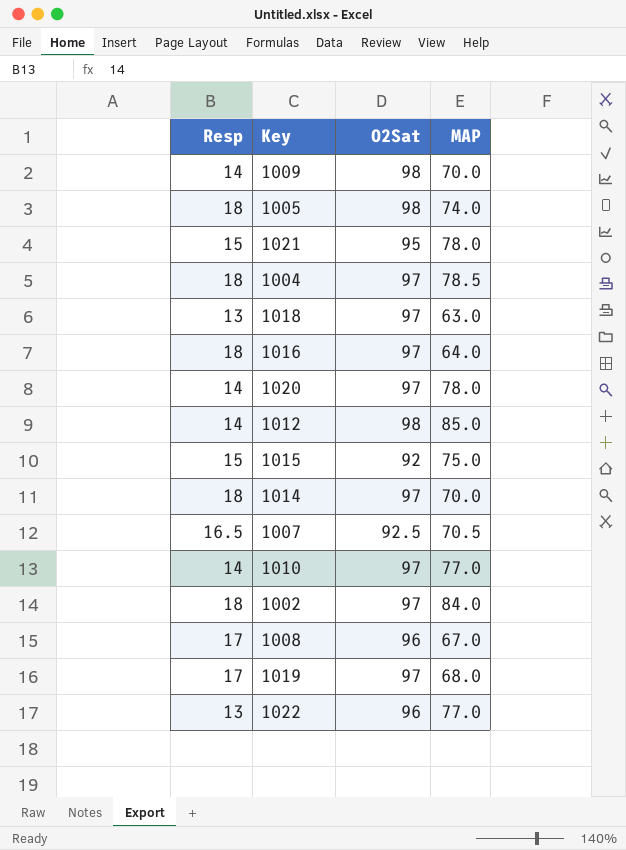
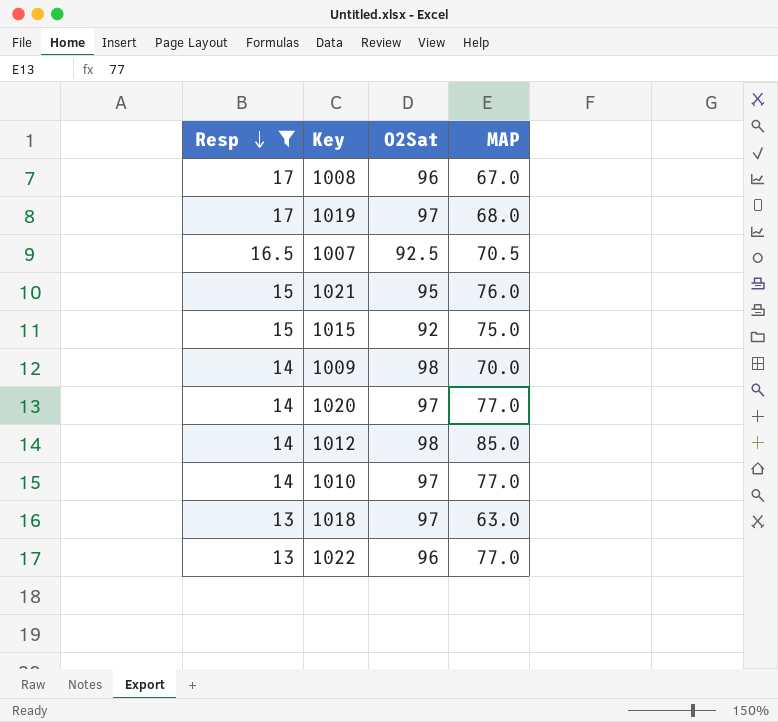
filter: none -> Resp != 18
row order: none -> Resp descending
1021 | MAP: 78.0 -> 76.0
1020 | MAP: 78.0 -> 77.0

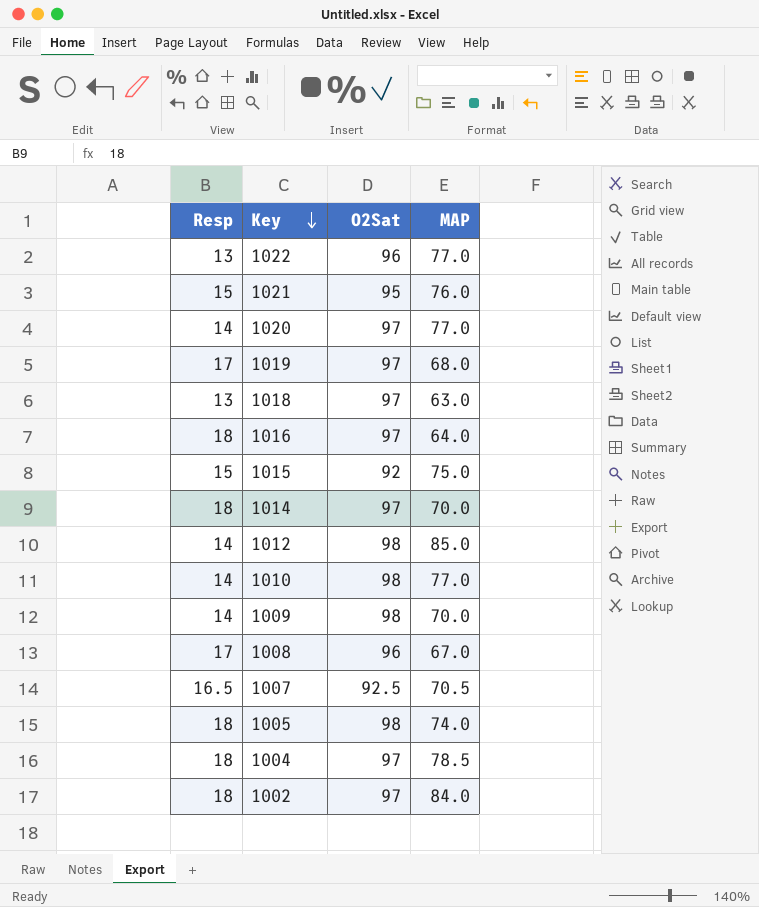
filter: Resp != 18 -> none
row order: Resp descending -> Key descending
1010 | O2Sat: 97 -> 98

